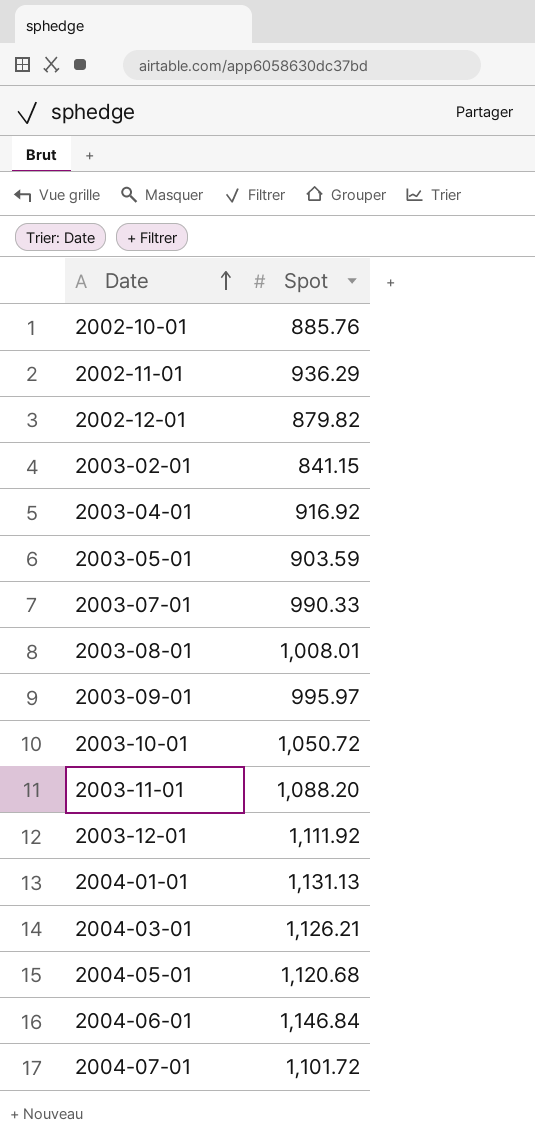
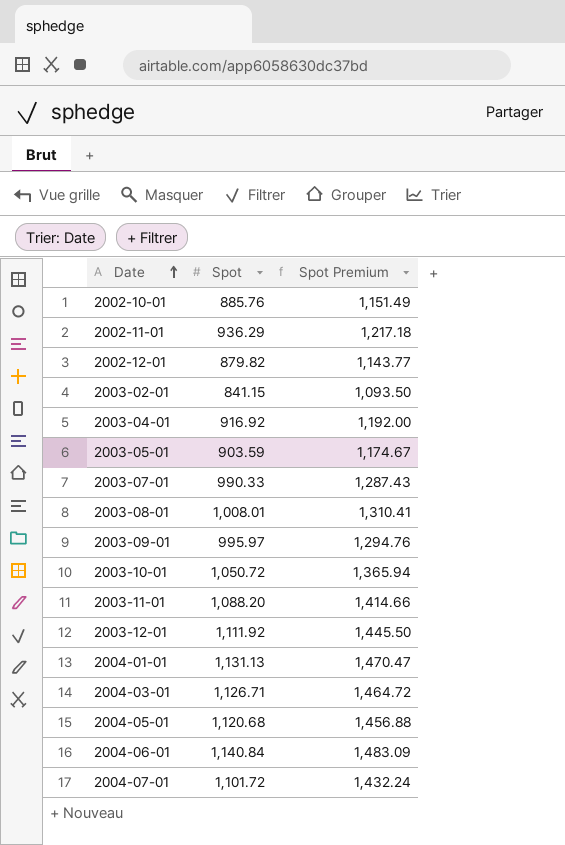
column Spot Premium | formula: none -> [Spot] * 1.3
2004-03-01 | Spot: 1,126.21 -> 1,126.71
2004-06-01 | Spot: 1,146.84 -> 1,140.84

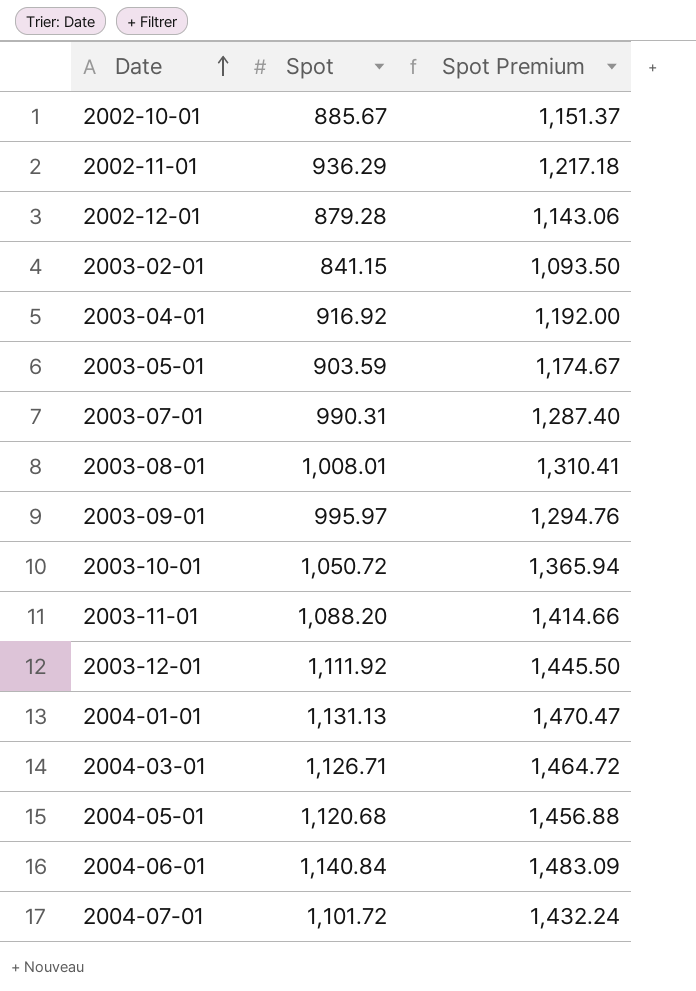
2002-10-01 | Spot: 885.76 -> 885.67
2002-10-01 | Spot Premium: 1,151.49 -> 1,151.37
2002-12-01 | Spot: 879.82 -> 879.28
2002-12-01 | Spot Premium: 1,143.77 -> 1,143.06
2003-07-01 | Spot: 990.33 -> 990.31
2003-07-01 | Spot Premium: 1,287.43 -> 1,287.40

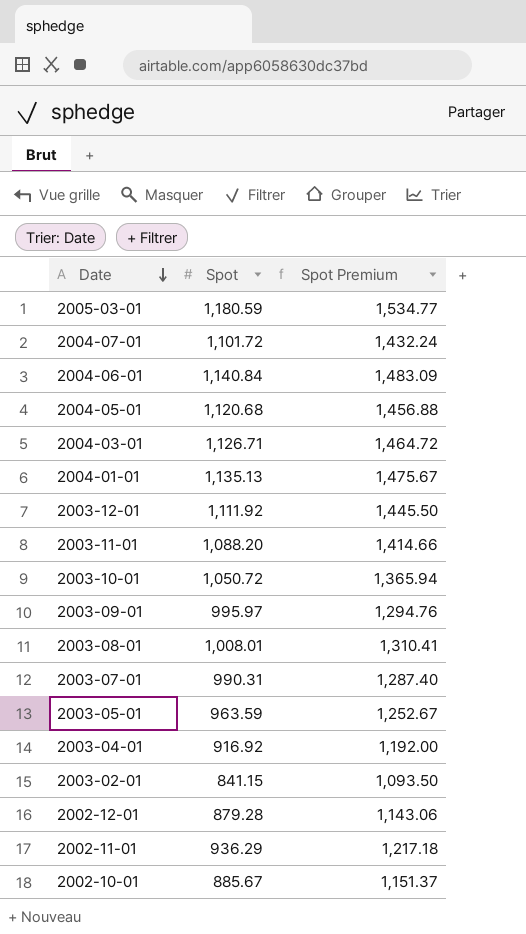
row order: Date ascending -> Date descending
row 2005-03-01: none -> 1,180.59 | 1,534.77
2004-01-01 | Spot: 1,131.13 -> 1,135.13
2004-01-01 | Spot Premium: 1,470.47 -> 1,475.67
2003-05-01 | Spot: 903.59 -> 963.59
2003-05-01 | Spot Premium: 1,174.67 -> 1,252.67

